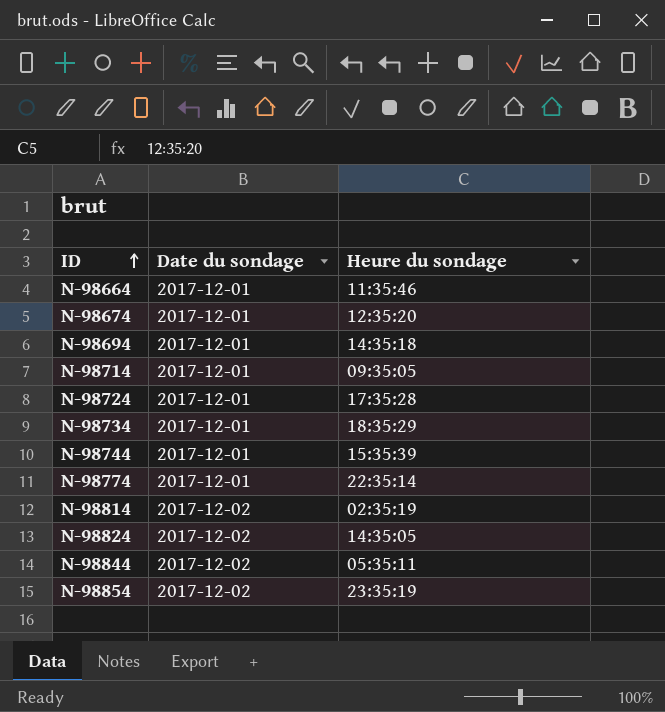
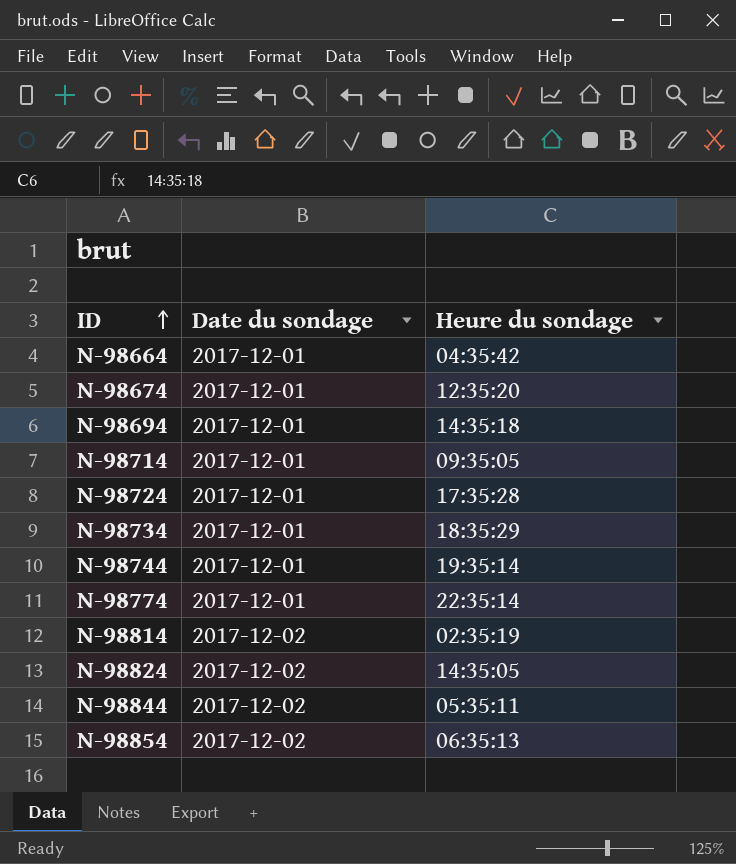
N-98664 | Heure du sondage: 11:35:46 -> 04:35:42
N-98744 | Heure du sondage: 15:35:39 -> 19:35:14
N-98854 | Heure du sondage: 23:35:19 -> 06:35:13

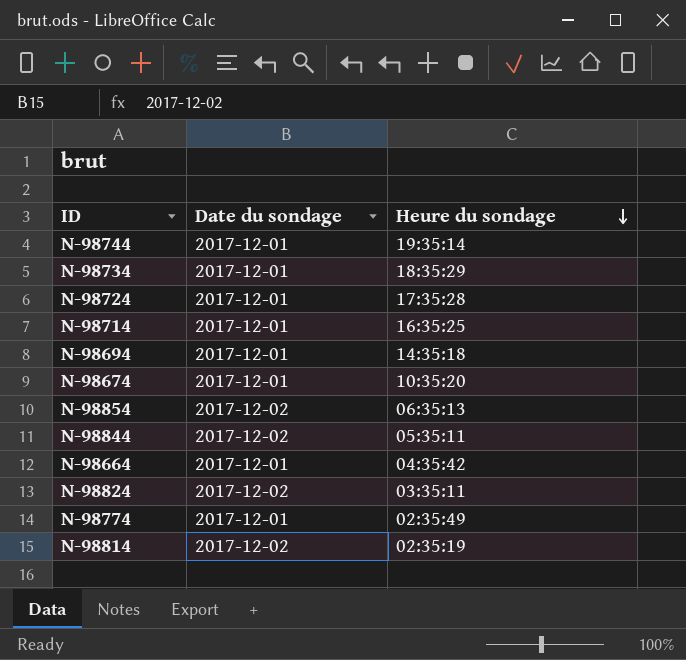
row order: ID ascending -> Heure du sondage descending
N-98714 | Heure du sondage: 09:35:05 -> 16:35:25
N-98674 | Heure du sondage: 12:35:20 -> 10:35:20
N-98824 | Heure du sondage: 14:35:05 -> 03:35:11
N-98774 | Heure du sondage: 22:35:14 -> 02:35:49

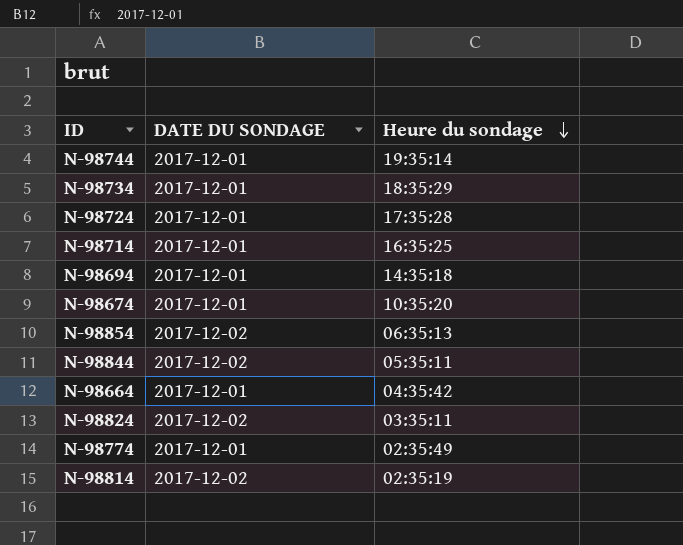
column name: Date du sondage -> DATE DU SONDAGE

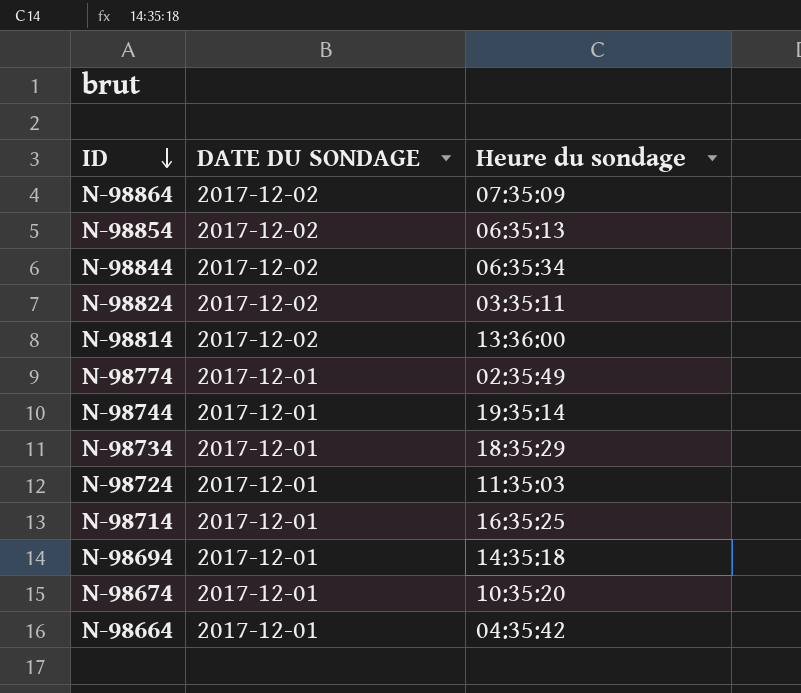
row order: Heure du sondage descending -> ID descending
row N-98864: none -> 2017-12-02 | 07:35:09
N-98844 | Heure du sondage: 05:35:11 -> 06:35:34
N-98814 | Heure du sondage: 02:35:19 -> 13:36:00
N-98724 | Heure du sondage: 17:35:28 -> 11:35:03

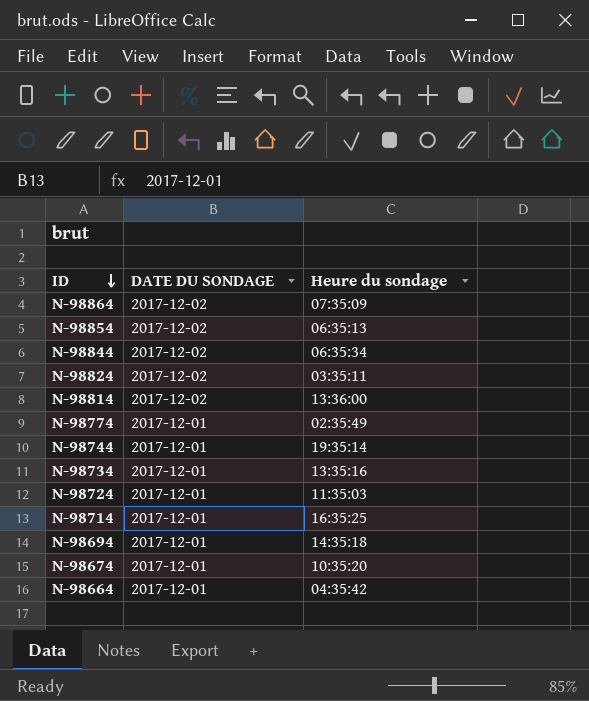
N-98734 | Heure du sondage: 18:35:29 -> 13:35:16

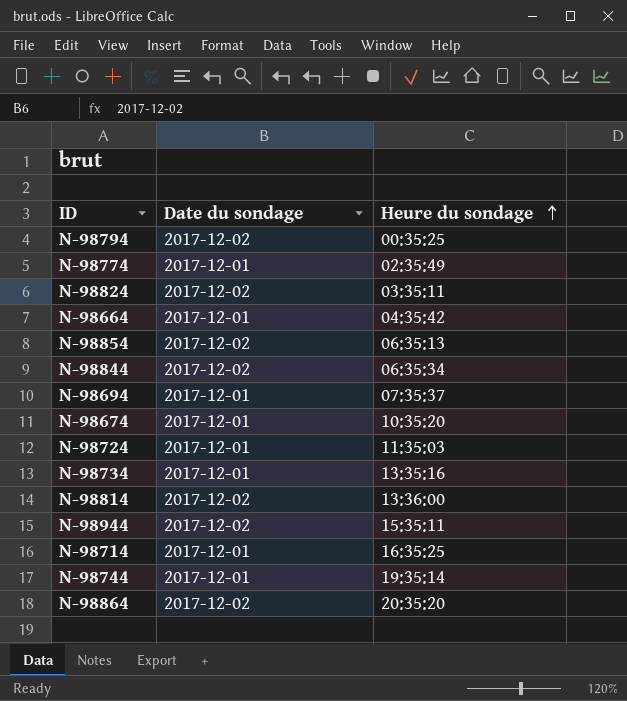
row order: ID descending -> Heure du sondage ascending
column name: DATE DU SONDAGE -> Date du sondage
row N-98794: none -> 2017-12-02 | 00:35:25
N-98694 | Heure du sondage: 14:35:18 -> 07:35:37
row N-98944: none -> 2017-12-02 | 15:35:11
N-98864 | Heure du sondage: 07:35:09 -> 20:35:20

